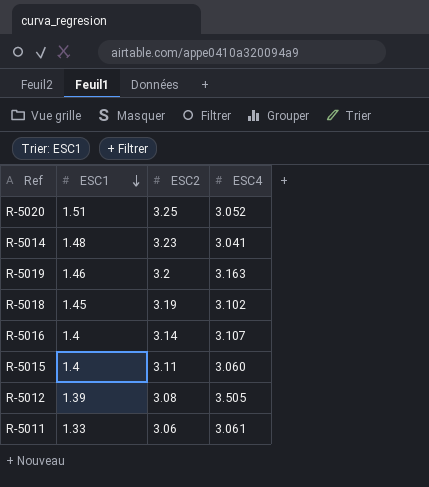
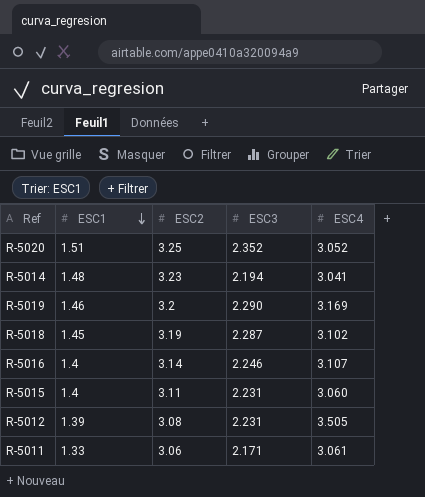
column ESC3 | position: none -> 4
R-5019 | ESC4: 3.163 -> 3.169

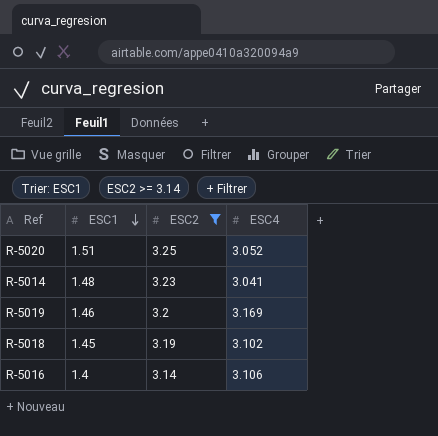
filter: none -> ESC2 >= 3.14
column ESC3 | position: 4 -> none
R-5016 | ESC4: 3.107 -> 3.106

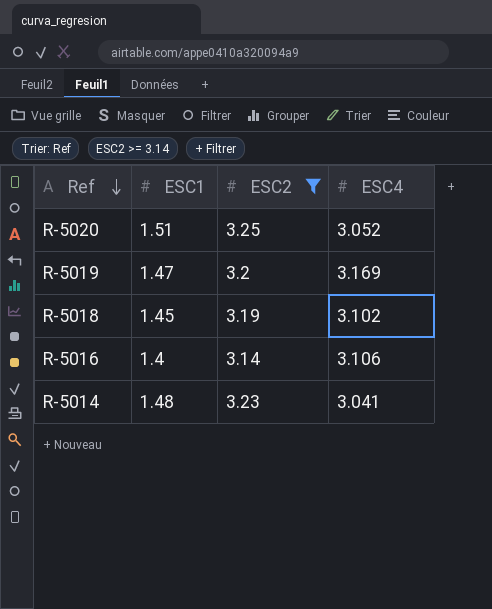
row order: ESC1 descending -> Ref descending
R-5019 | ESC1: 1.46 -> 1.47

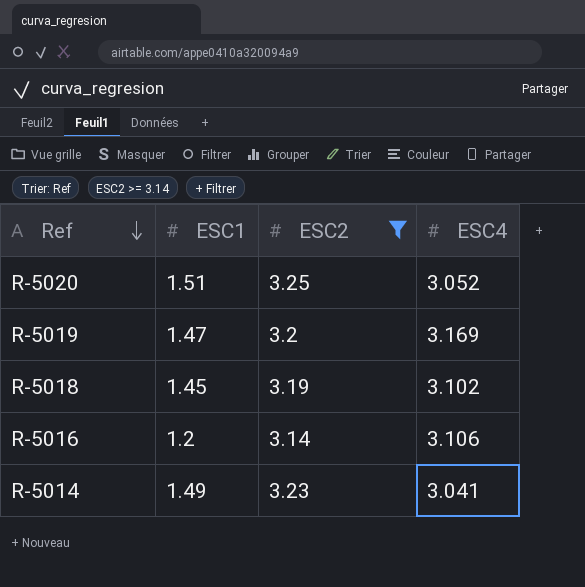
R-5016 | ESC1: 1.4 -> 1.2
R-5014 | ESC1: 1.48 -> 1.49

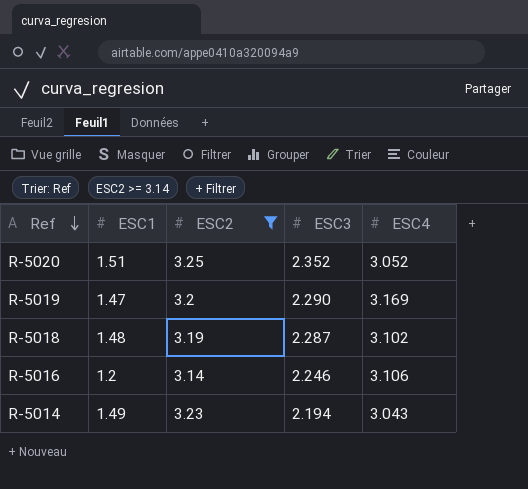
column ESC3 | position: none -> 4
R-5018 | ESC1: 1.45 -> 1.48
R-5014 | ESC4: 3.041 -> 3.043

